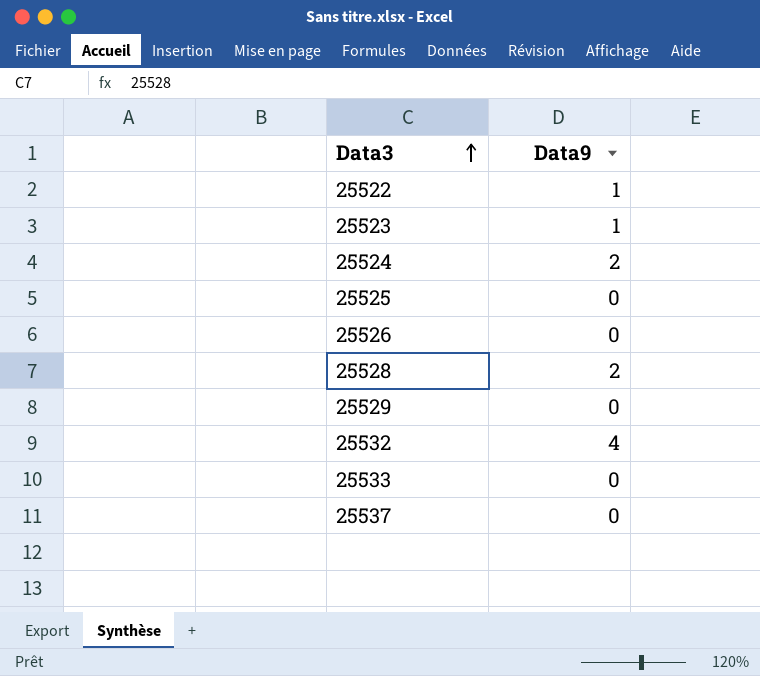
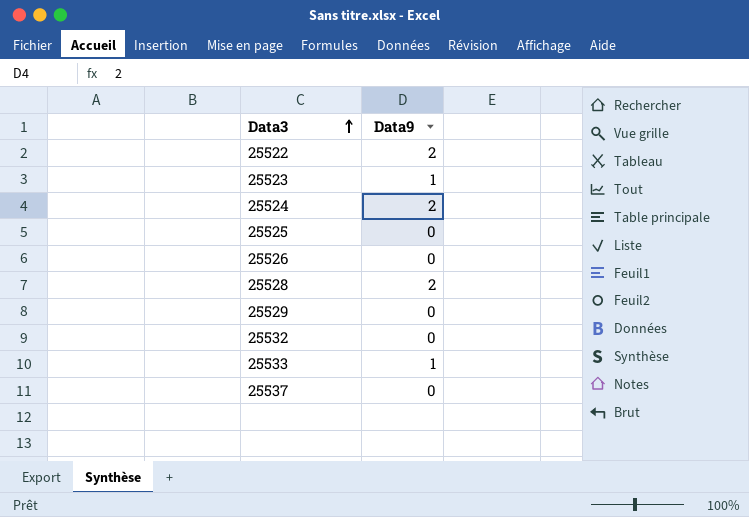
25522 | Data9: 1 -> 2
25532 | Data9: 4 -> 0
25533 | Data9: 0 -> 1

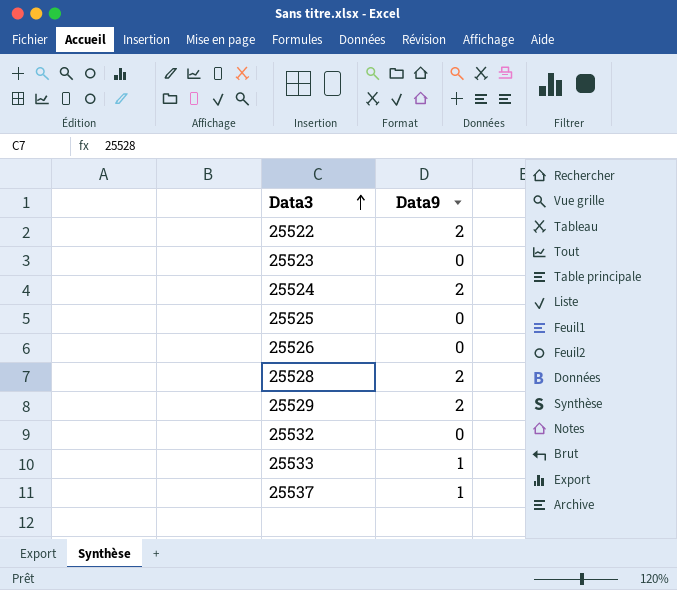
25523 | Data9: 1 -> 0
25529 | Data9: 0 -> 2
25537 | Data9: 0 -> 1

